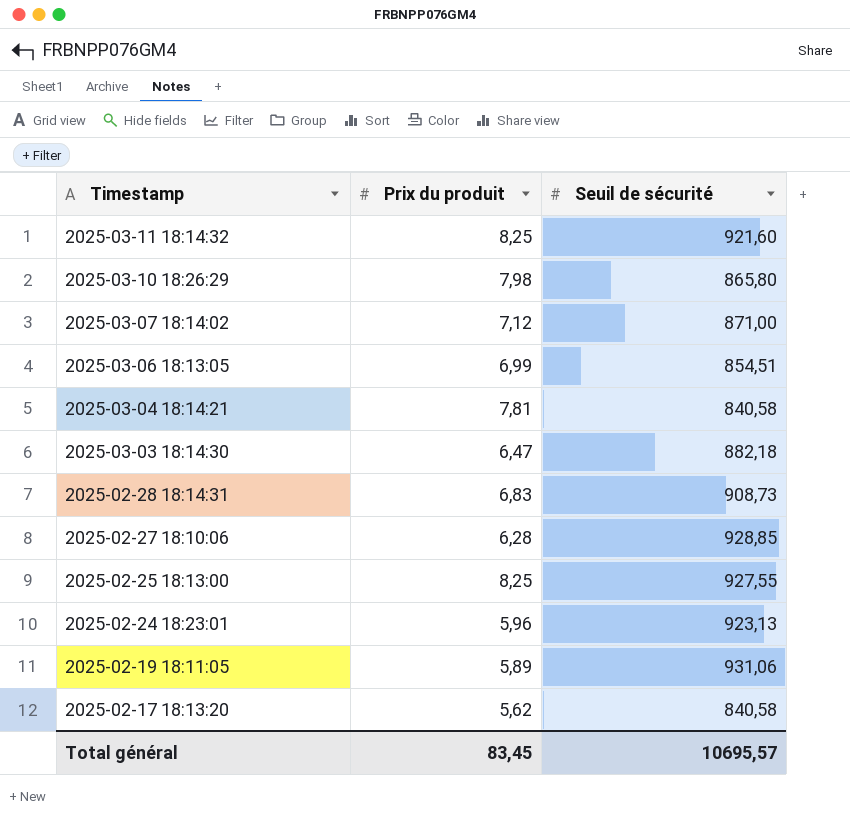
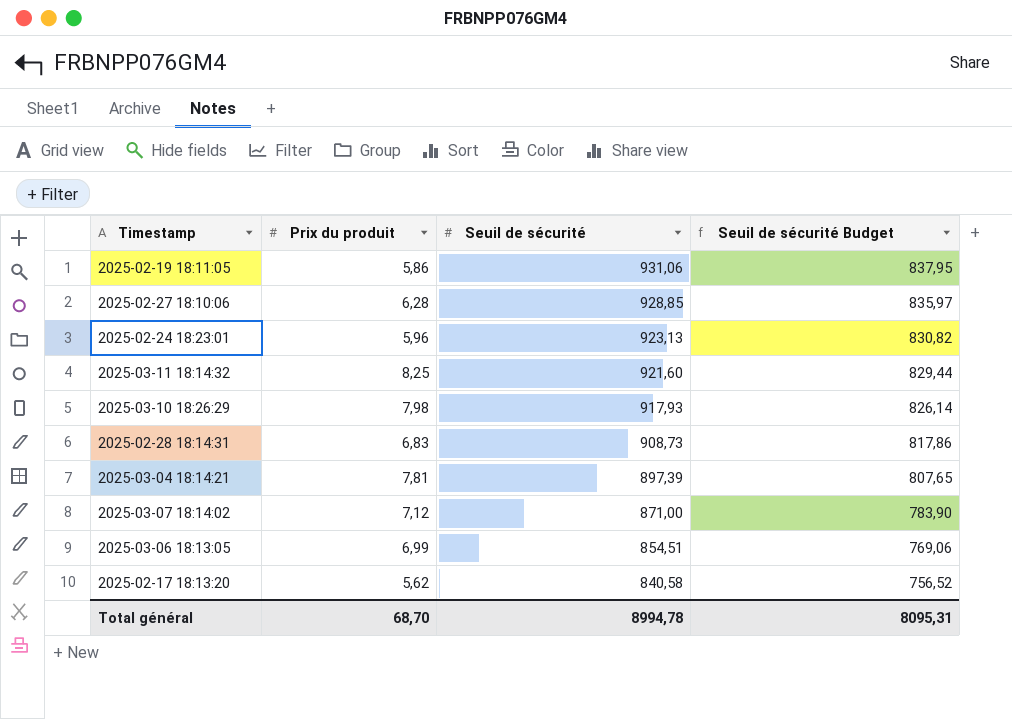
row order: Timestamp descending -> Seuil de sécurité descending
column Seuil de sécurité Budget | formula: none -> [Seuil de sécurité] * 0,9
row 2025-03-03 18:14:30: 6,47 | 882,18 -> none
row 2025-02-25 18:13:00: 8,25 | 927,55 -> none
2025-02-19 18:11:05 | Prix du produit: 5,89 -> 5,86
2025-03-10 18:26:29 | Seuil de sécurité: 865,80 -> 917,93
2025-03-04 18:14:21 | Seuil de sécurité: 840,58 -> 897,39
Total général | Prix du produit: 83,45 -> 68,70
Total général | Seuil de sécurité: 10695,57 -> 8994,78

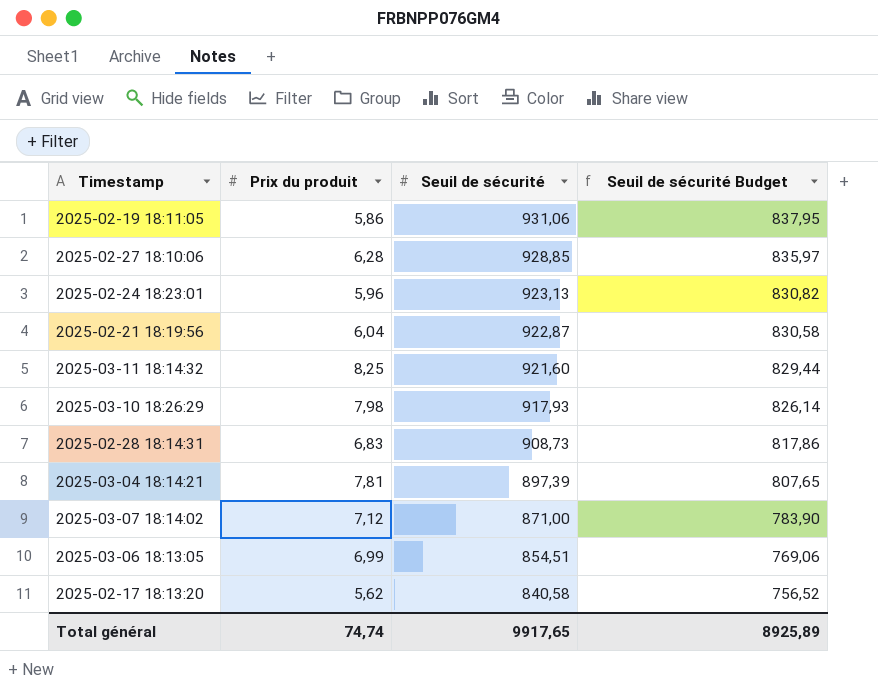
row 2025-02-21 18:19:56: none -> 6,04 | 922,87 | 830,58
Total général | Prix du produit: 68,70 -> 74,74
Total général | Seuil de sécurité: 8994,78 -> 9917,65
Total général | Seuil de sécurité Budget: 8095,31 -> 8925,89

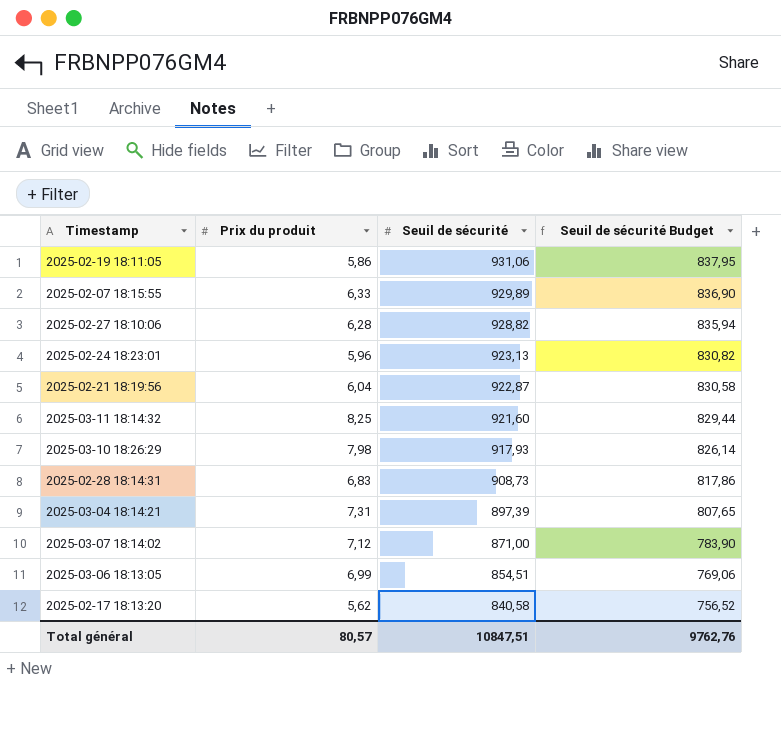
row 2025-02-07 18:15:55: none -> 6,33 | 929,89 | 836,90
2025-02-27 18:10:06 | Seuil de sécurité: 928,85 -> 928,82
2025-02-27 18:10:06 | Seuil de sécurité Budget: 835,97 -> 835,94
2025-03-04 18:14:21 | Prix du produit: 7,81 -> 7,31
Total général | Prix du produit: 74,74 -> 80,57
Total général | Seuil de sécurité: 9917,65 -> 10847,51
Total général | Seuil de sécurité Budget: 8925,89 -> 9762,76

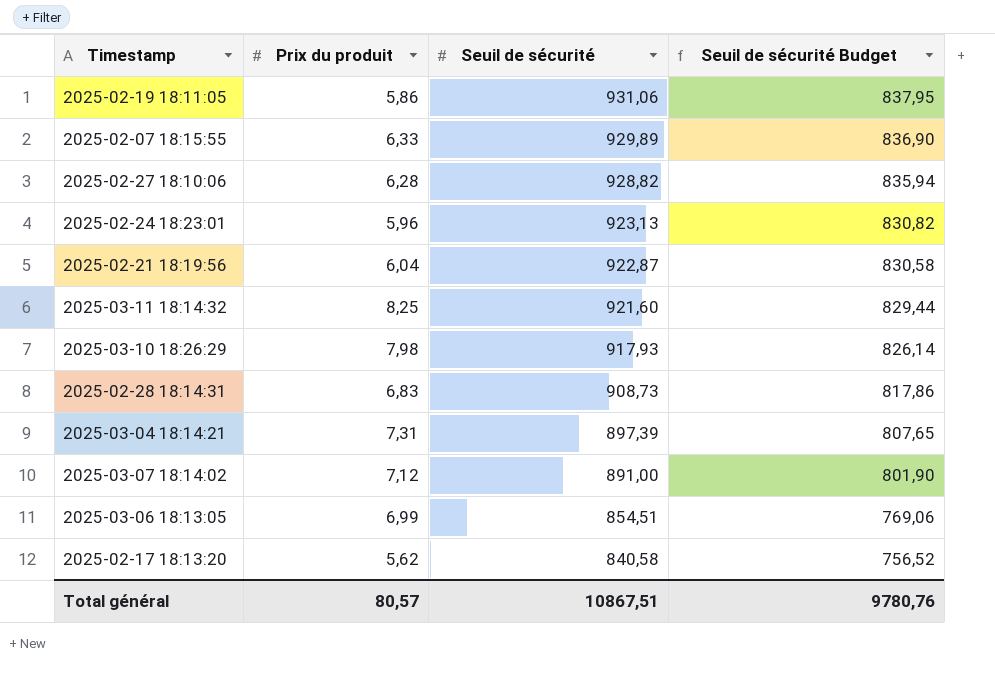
2025-03-07 18:14:02 | Seuil de sécurité: 871,00 -> 891,00
2025-03-07 18:14:02 | Seuil de sécurité Budget: 783,90 -> 801,90
Total général | Seuil de sécurité: 10847,51 -> 10867,51
Total général | Seuil de sécurité Budget: 9762,76 -> 9780,76

